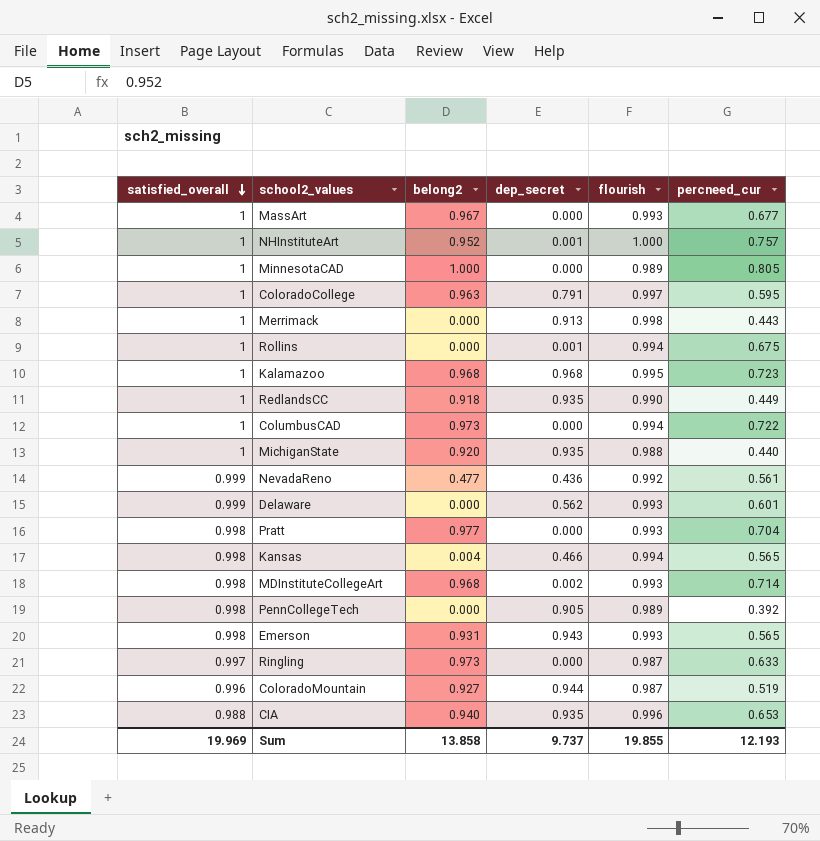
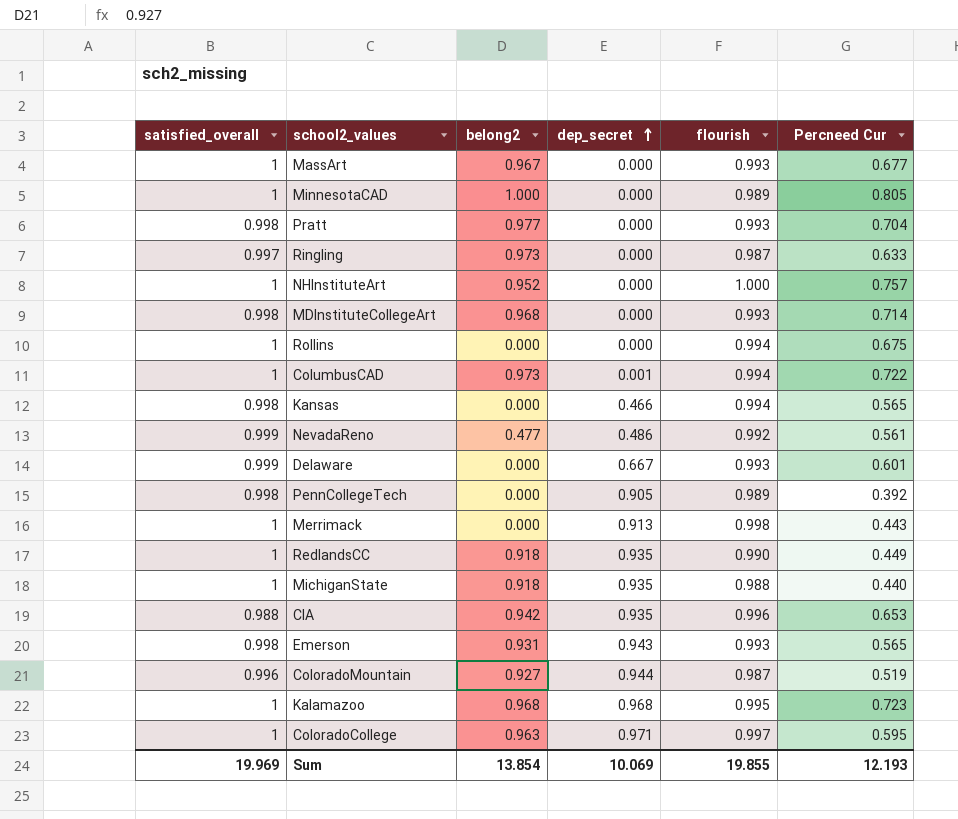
row order: satisfied_overall descending -> dep_secret ascending
column name: percneed_cur -> Percneed Cur
NHInstituteArt | dep_secret: 0.001 -> 0.000
MDInstituteCollegeArt | dep_secret: 0.002 -> 0.000
Rollins | dep_secret: 0.001 -> 0.000
ColumbusCAD | dep_secret: 0.000 -> 0.001
Kansas | belong2: 0.004 -> 0.000
NevadaReno | dep_secret: 0.436 -> 0.486
Delaware | dep_secret: 0.562 -> 0.667
MichiganState | belong2: 0.920 -> 0.918
CIA | belong2: 0.940 -> 0.942
ColoradoCollege | dep_secret: 0.791 -> 0.971
Sum | belong2: 13.858 -> 13.854
Sum | dep_secret: 9.737 -> 10.069

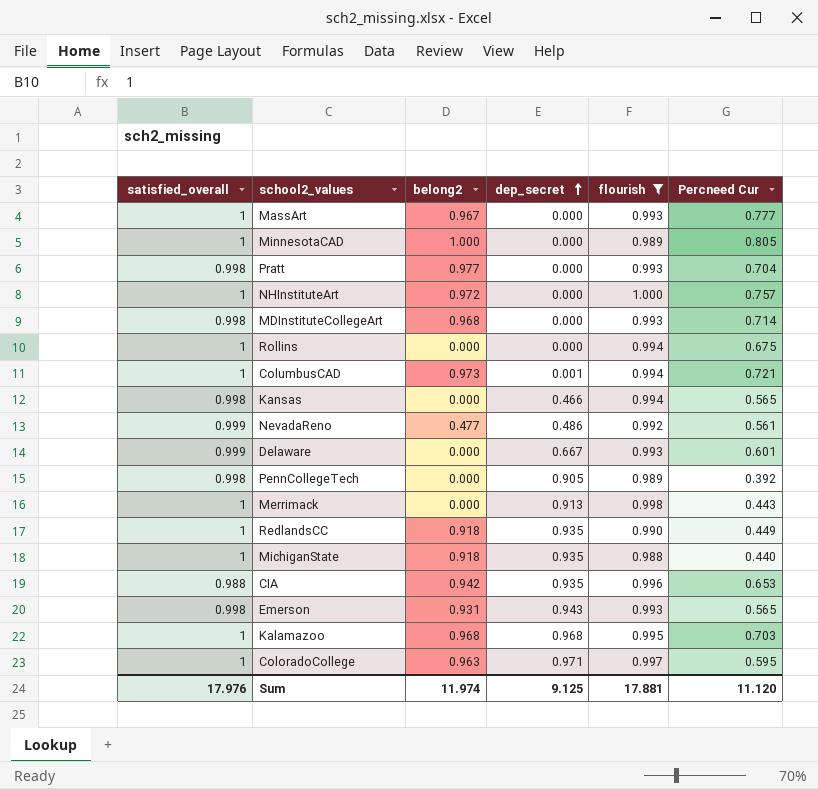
filter: none -> flourish != 0.987
MassArt | Percneed Cur: 0.677 -> 0.777
NHInstituteArt | belong2: 0.952 -> 0.972
ColumbusCAD | Percneed Cur: 0.722 -> 0.721
Kalamazoo | Percneed Cur: 0.723 -> 0.703
Sum | satisfied_overall: 19.969 -> 17.976
Sum | belong2: 13.854 -> 11.974
Sum | dep_secret: 10.069 -> 9.125
Sum | flourish: 19.855 -> 17.881
Sum | Percneed Cur: 12.193 -> 11.120

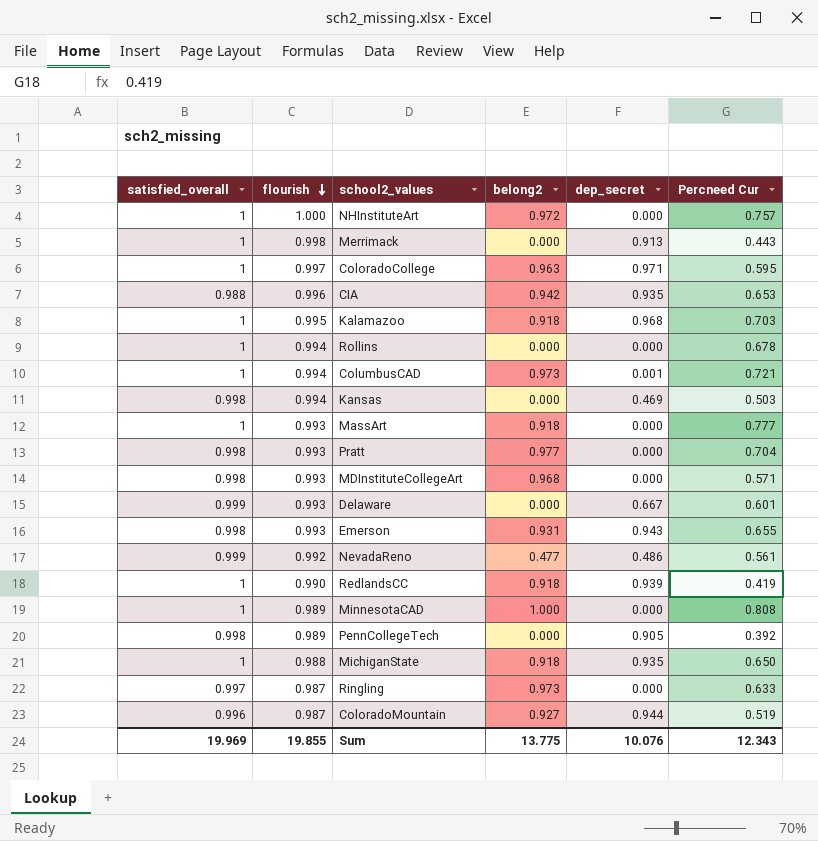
filter: flourish != 0.987 -> none
row order: dep_secret ascending -> flourish descending
column flourish | position: 5 -> 2
Kalamazoo | belong2: 0.968 -> 0.918
Rollins | Percneed Cur: 0.675 -> 0.678
Kansas | dep_secret: 0.466 -> 0.469
Kansas | Percneed Cur: 0.565 -> 0.503
MassArt | belong2: 0.967 -> 0.918
MDInstituteCollegeArt | Percneed Cur: 0.714 -> 0.571
Emerson | Percneed Cur: 0.565 -> 0.655
RedlandsCC | dep_secret: 0.935 -> 0.939
RedlandsCC | Percneed Cur: 0.449 -> 0.419
MinnesotaCAD | Percneed Cur: 0.805 -> 0.808
MichiganState | Percneed Cur: 0.440 -> 0.650
Sum | satisfied_overall: 17.976 -> 19.969
Sum | flourish: 17.881 -> 19.855
Sum | belong2: 11.974 -> 13.775
Sum | dep_secret: 9.125 -> 10.076
Sum | Percneed Cur: 11.120 -> 12.343

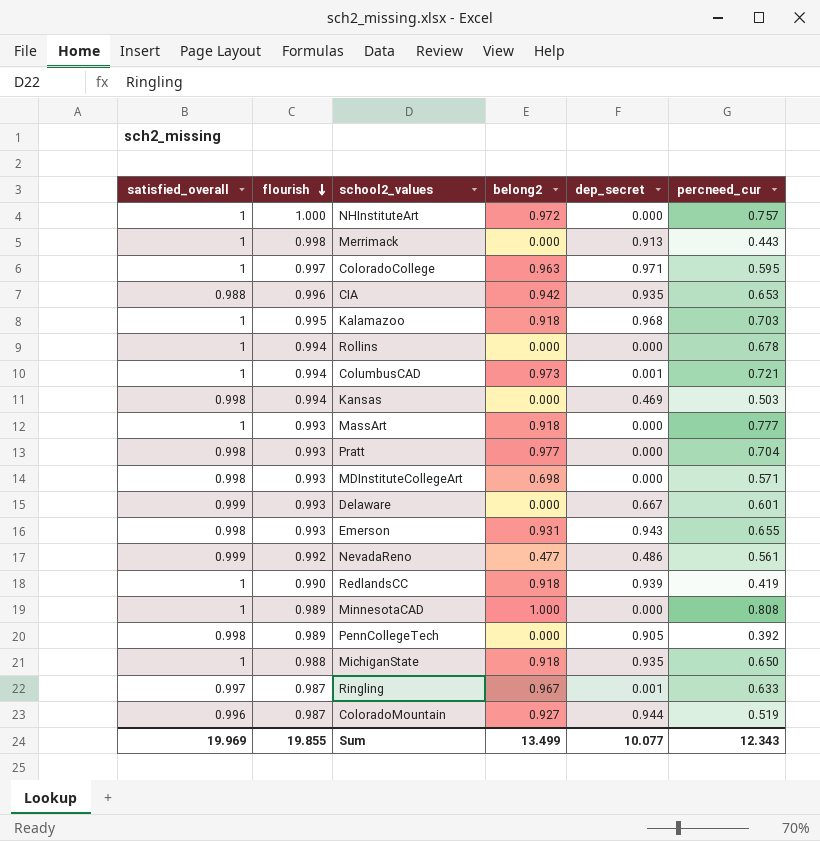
column name: Percneed Cur -> percneed_cur
MDInstituteCollegeArt | belong2: 0.968 -> 0.698
Ringling | belong2: 0.973 -> 0.967
Ringling | dep_secret: 0.000 -> 0.001
Sum | belong2: 13.775 -> 13.499
Sum | dep_secret: 10.076 -> 10.077

